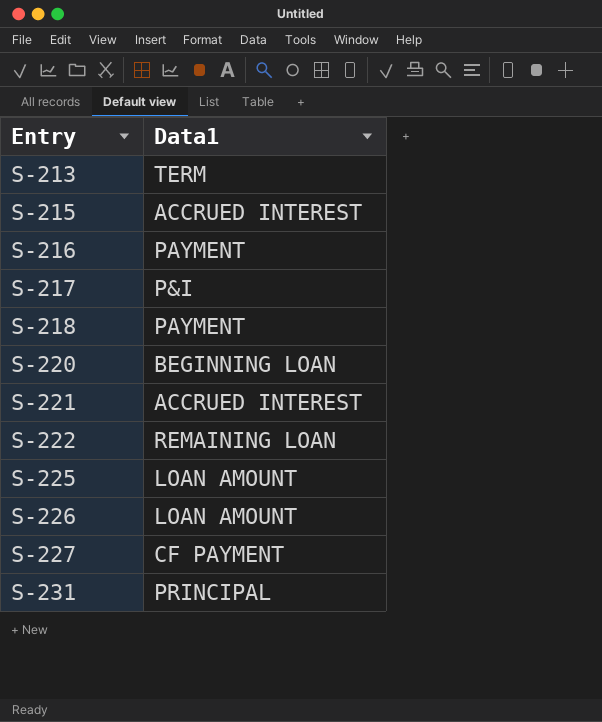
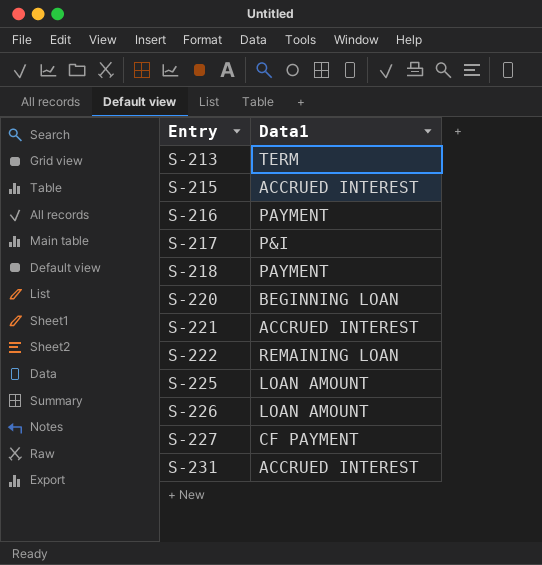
S-231 | Data1: PRINCIPAL -> ACCRUED INTEREST

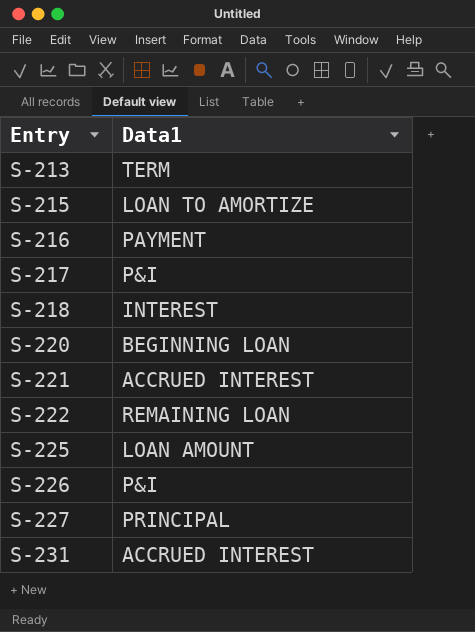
S-215 | Data1: ACCRUED INTEREST -> LOAN TO AMORTIZE
S-218 | Data1: PAYMENT -> INTEREST
S-226 | Data1: LOAN AMOUNT -> P&I
S-227 | Data1: CF PAYMENT -> PRINCIPAL

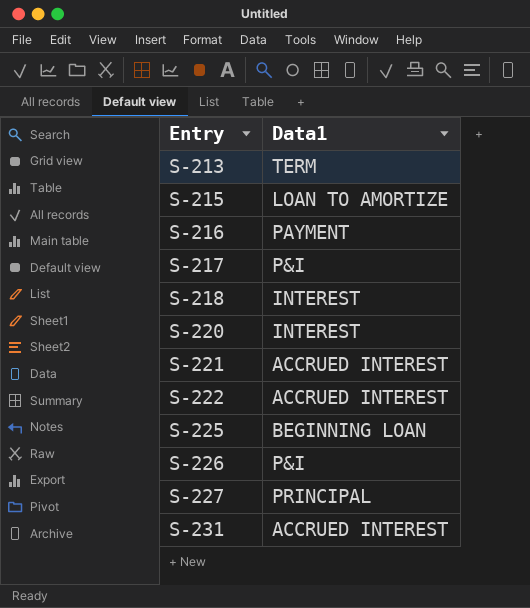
S-220 | Data1: BEGINNING LOAN -> INTEREST
S-222 | Data1: REMAINING LOAN -> ACCRUED INTEREST
S-225 | Data1: LOAN AMOUNT -> BEGINNING LOAN

